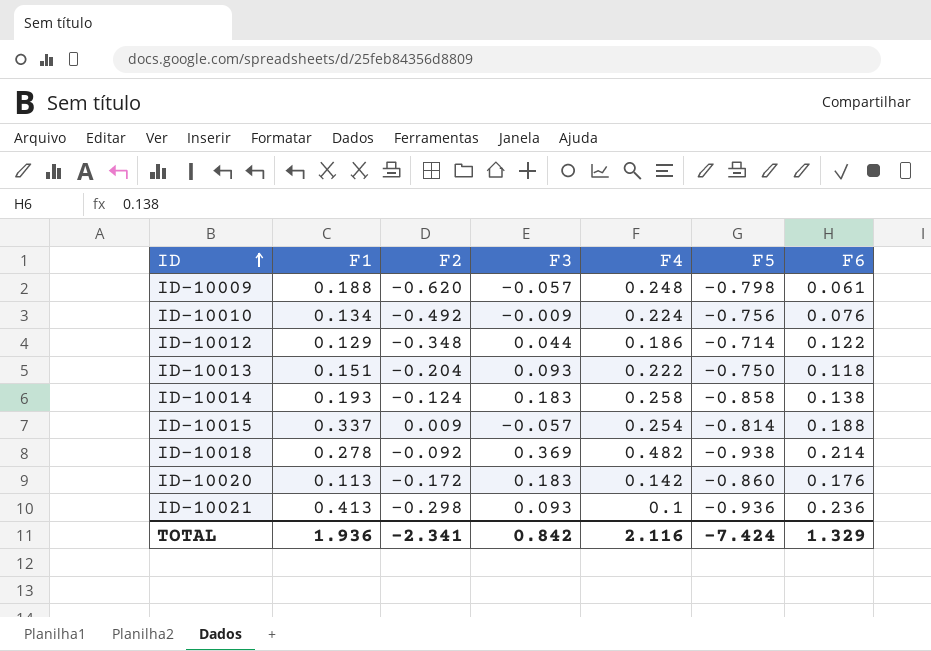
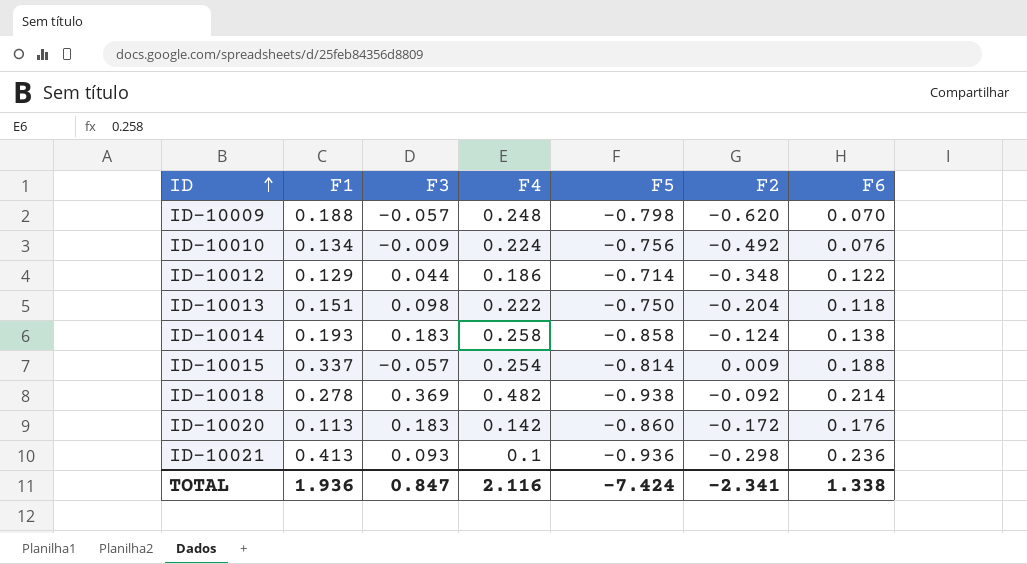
column F2 | position: 3 -> 6
ID-10009 | F6: 0.061 -> 0.070
ID-10013 | F3: 0.093 -> 0.098
TOTAL | F3: 0.842 -> 0.847
TOTAL | F6: 1.329 -> 1.338

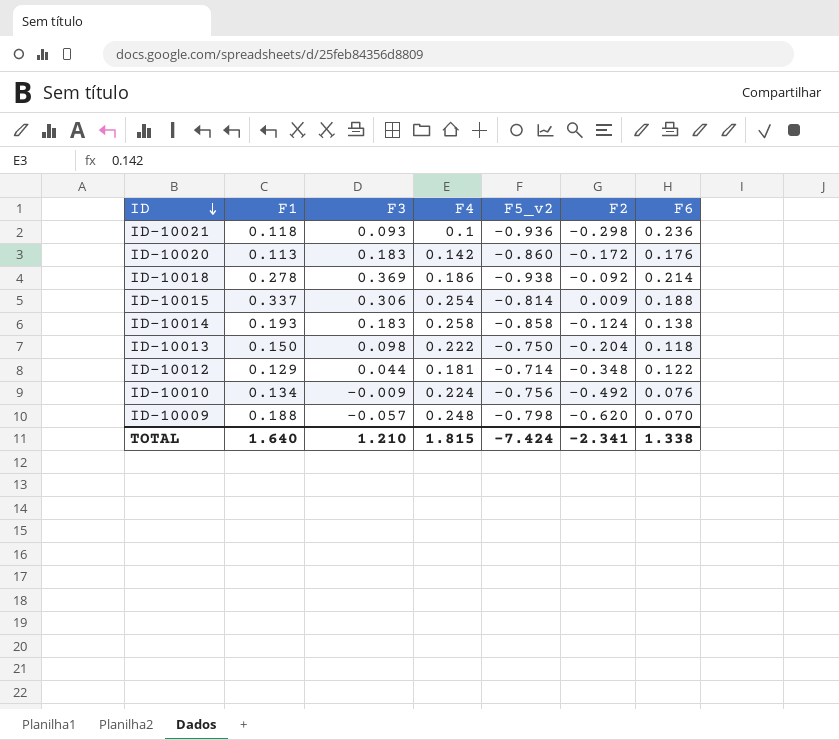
row order: ID ascending -> ID descending
column name: F5 -> F5_v2
ID-10021 | F1: 0.413 -> 0.118
ID-10018 | F4: 0.482 -> 0.186
ID-10015 | F3: -0.057 -> 0.306
ID-10013 | F1: 0.151 -> 0.150
ID-10012 | F4: 0.186 -> 0.181
TOTAL | F1: 1.936 -> 1.640
TOTAL | F3: 0.847 -> 1.210
TOTAL | F4: 2.116 -> 1.815

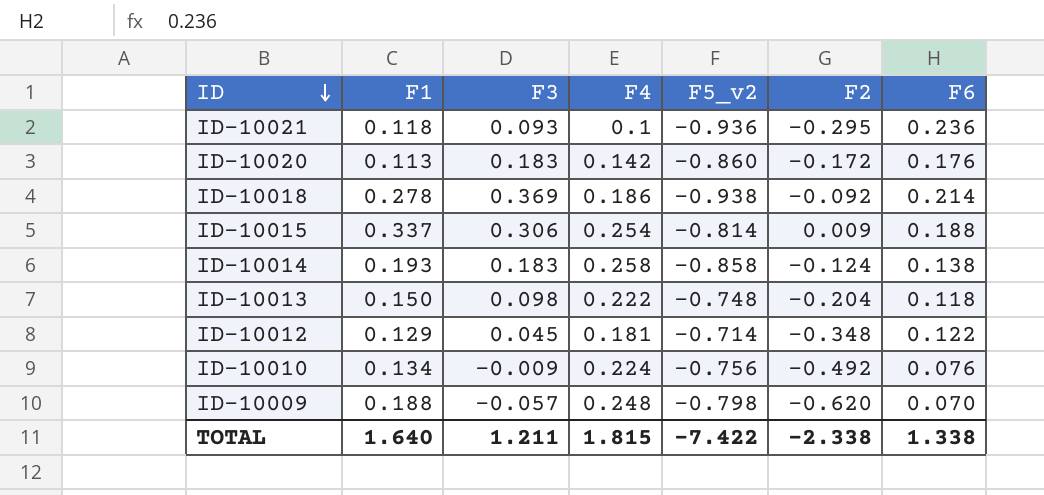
ID-10021 | F2: -0.298 -> -0.295
ID-10013 | F5_v2: -0.750 -> -0.748
ID-10012 | F3: 0.044 -> 0.045
TOTAL | F3: 1.210 -> 1.211
TOTAL | F5_v2: -7.424 -> -7.422
TOTAL | F2: -2.341 -> -2.338

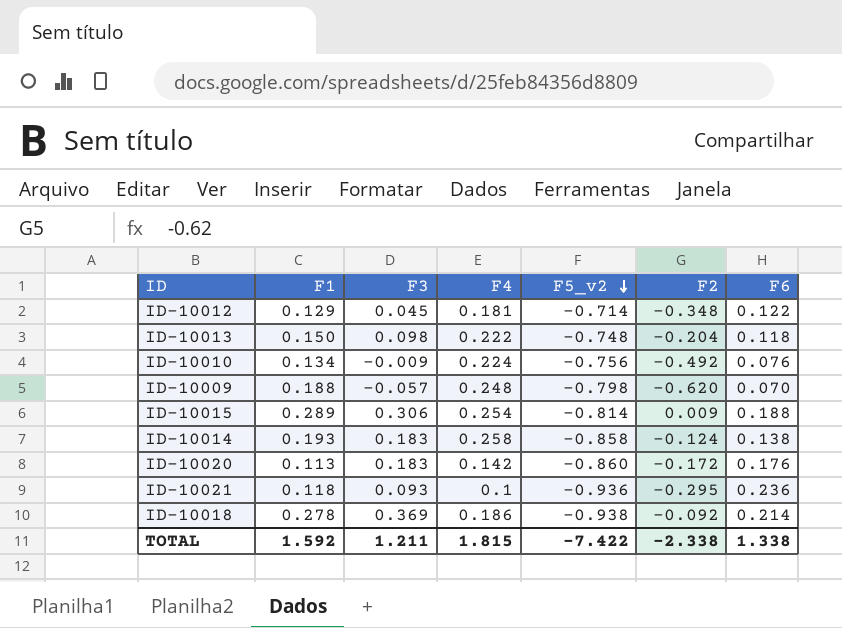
row order: ID descending -> F5_v2 descending
ID-10015 | F1: 0.337 -> 0.289
TOTAL | F1: 1.640 -> 1.592

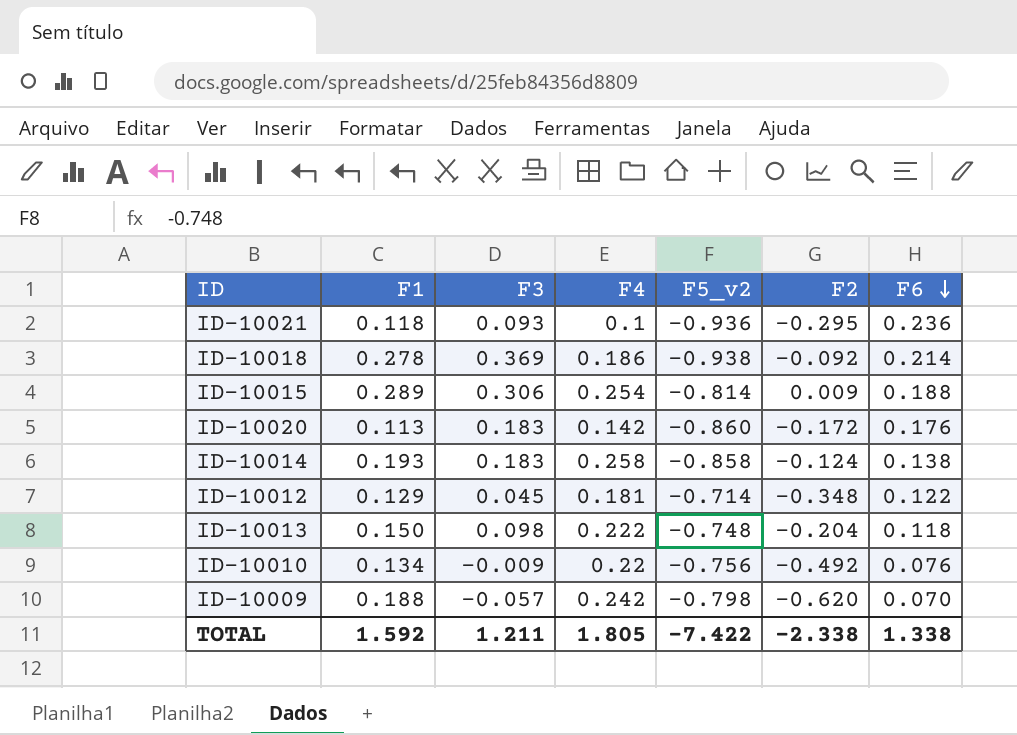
row order: F5_v2 descending -> F6 descending
ID-10010 | F4: 0.224 -> 0.22
ID-10009 | F4: 0.248 -> 0.242
TOTAL | F4: 1.815 -> 1.805

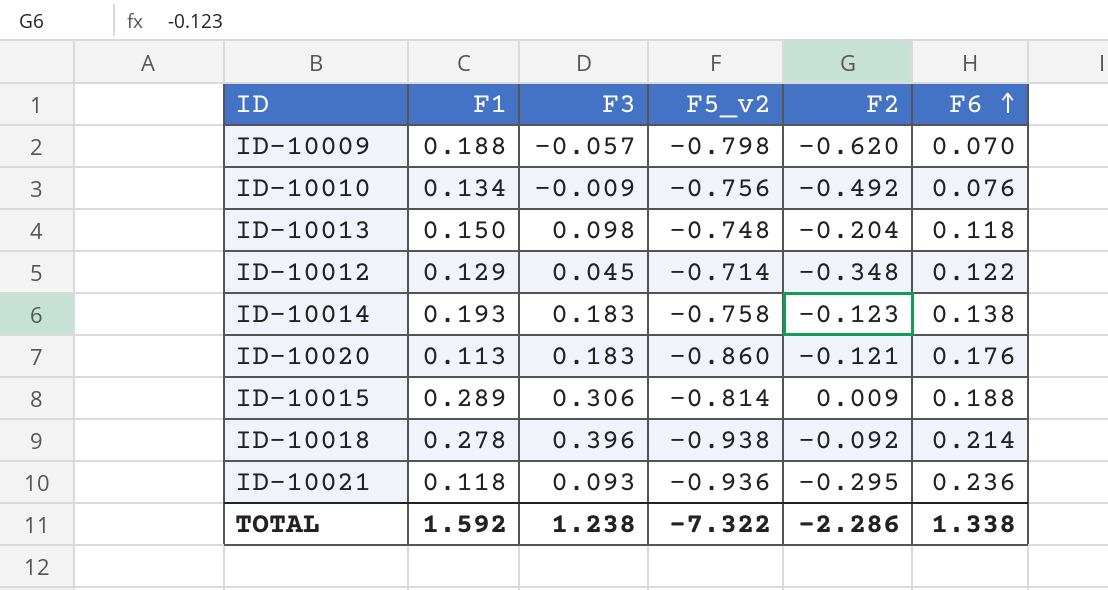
row order: F6 descending -> F6 ascending
column F4 | position: 4 -> none
ID-10014 | F5_v2: -0.858 -> -0.758
ID-10014 | F2: -0.124 -> -0.123
ID-10020 | F2: -0.172 -> -0.121
ID-10018 | F3: 0.369 -> 0.396
TOTAL | F3: 1.211 -> 1.238
TOTAL | F5_v2: -7.422 -> -7.322
TOTAL | F2: -2.338 -> -2.286

